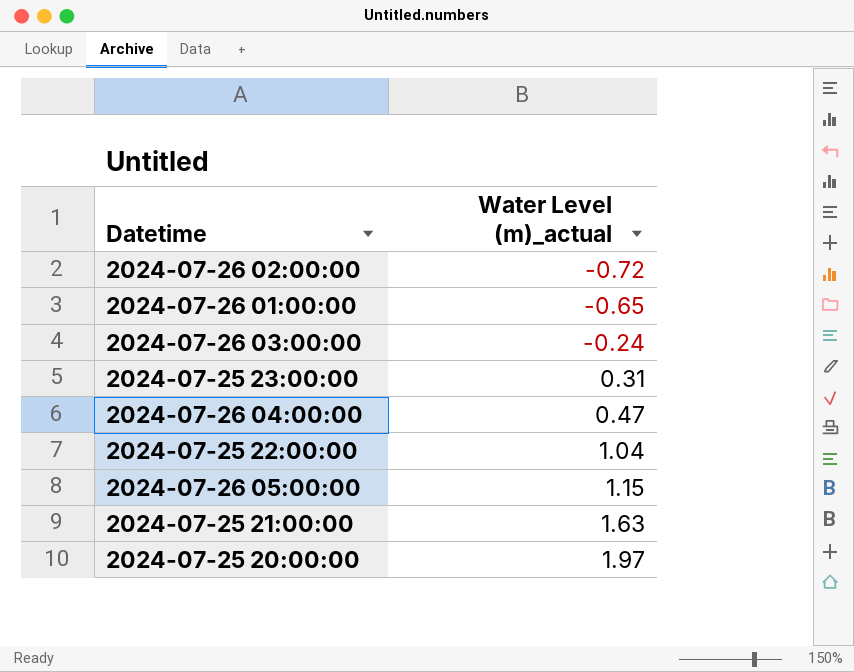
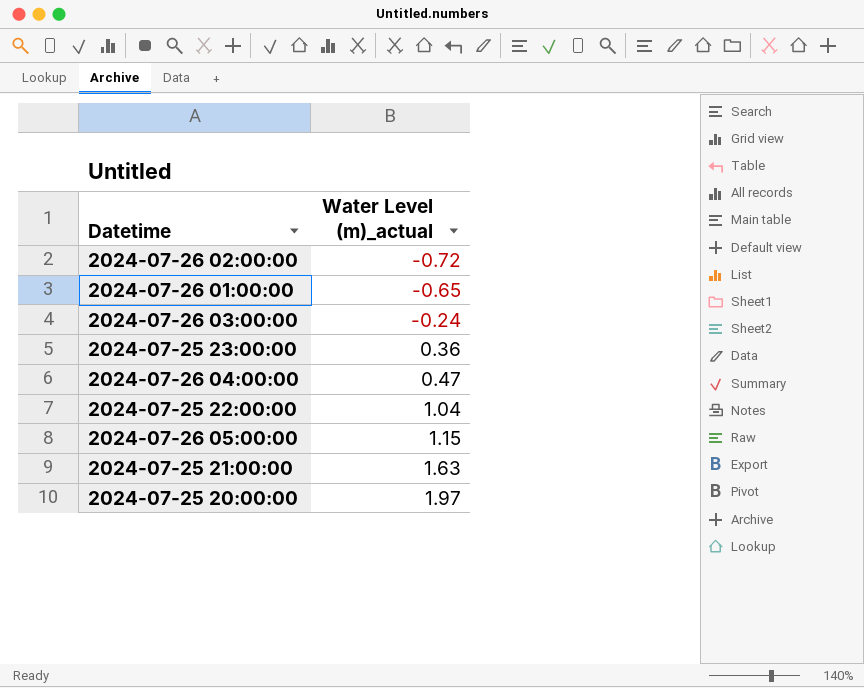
2024-07-25 23:00:00 | Water Level (m)_actual: 0.31 -> 0.36

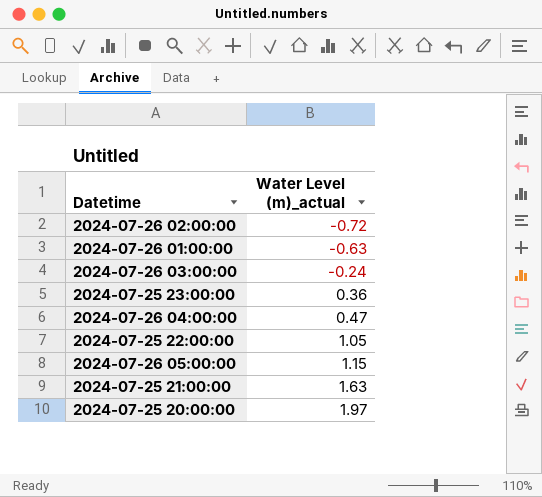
2024-07-26 01:00:00 | Water Level (m)_actual: -0.65 -> -0.63
2024-07-25 22:00:00 | Water Level (m)_actual: 1.04 -> 1.05

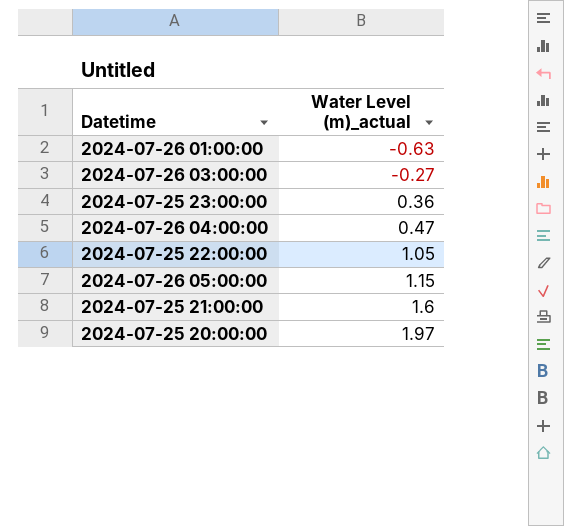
row 2024-07-26 02:00:00: -0.72 -> none
2024-07-26 03:00:00 | Water Level (m)_actual: -0.24 -> -0.27
2024-07-25 21:00:00 | Water Level (m)_actual: 1.63 -> 1.6

